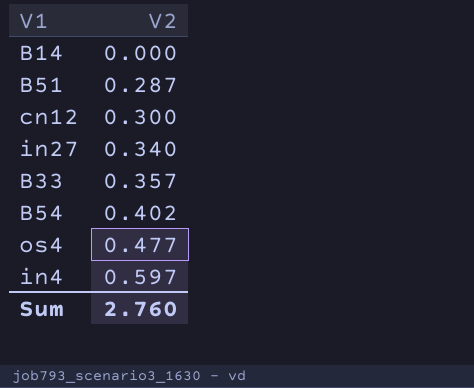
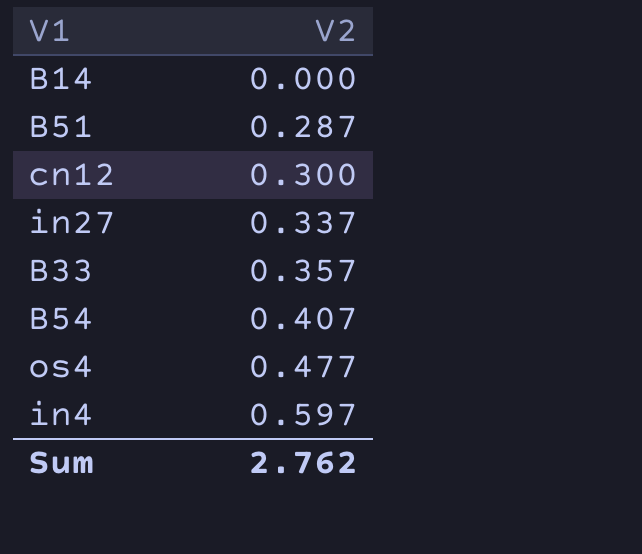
in27 | V2: 0.340 -> 0.337
B54 | V2: 0.402 -> 0.407
Sum | V2: 2.760 -> 2.762

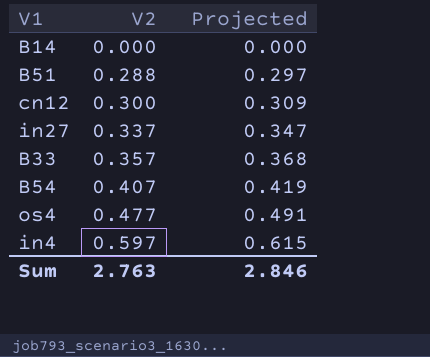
column Projected | formula: none -> [V2] * 1.03
B51 | V2: 0.287 -> 0.288
Sum | V2: 2.762 -> 2.763

